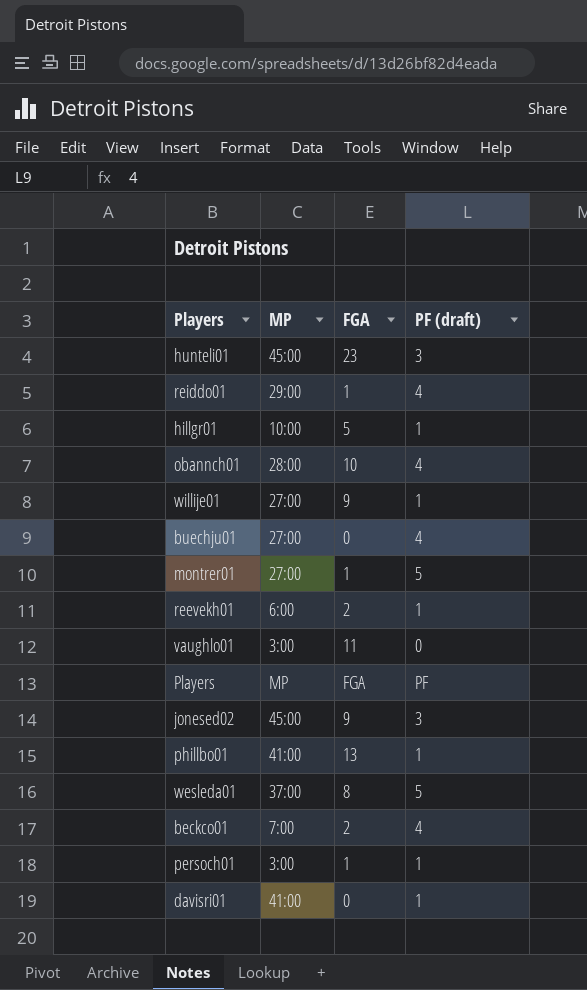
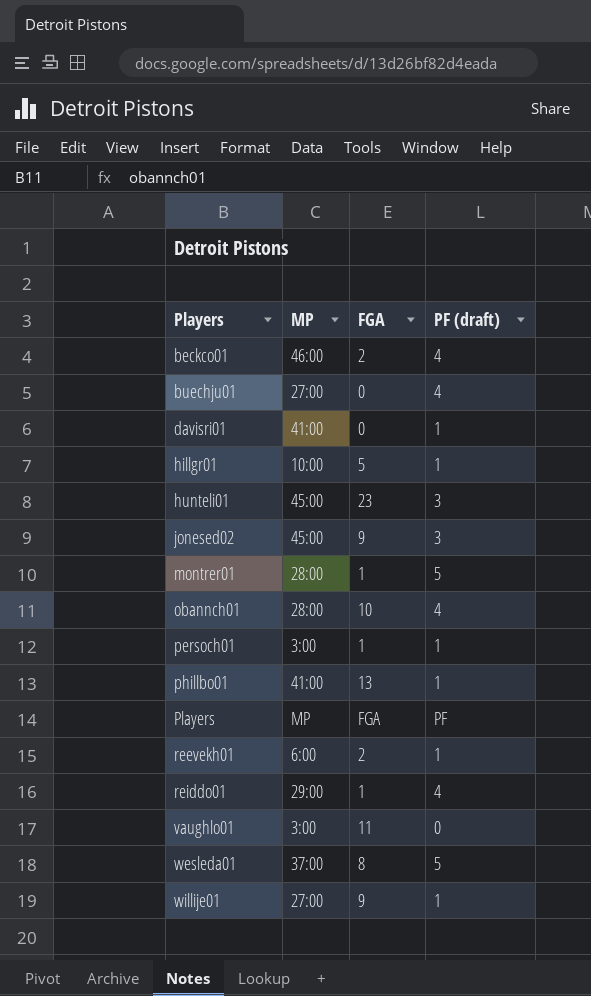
row order: none -> Players ascending
beckco01 | MP: 7:00 -> 46:00
montrer01 | MP: 27:00 -> 28:00

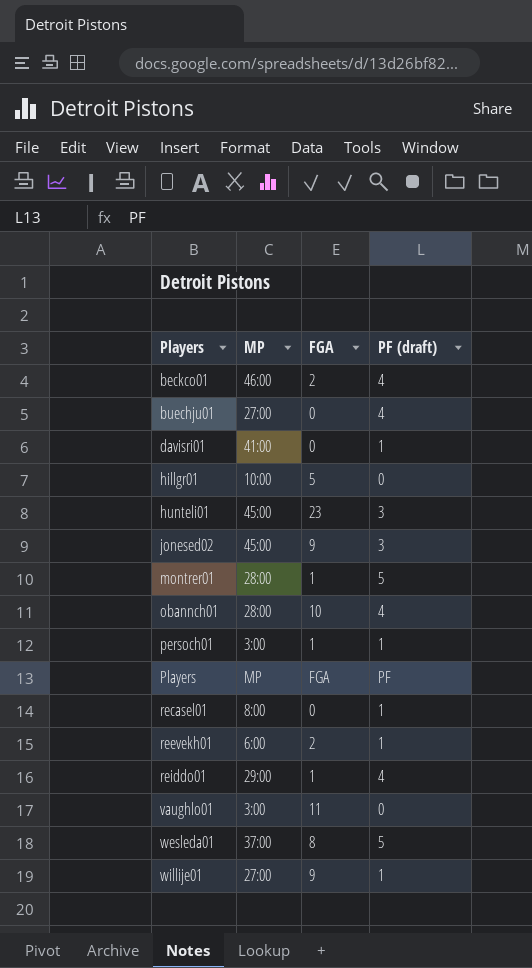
row phillbo01: 41:00 | 13 | 1 -> none
hillgr01 | PF (draft): 1 -> 0
row recasel01: none -> 8:00 | 0 | 1

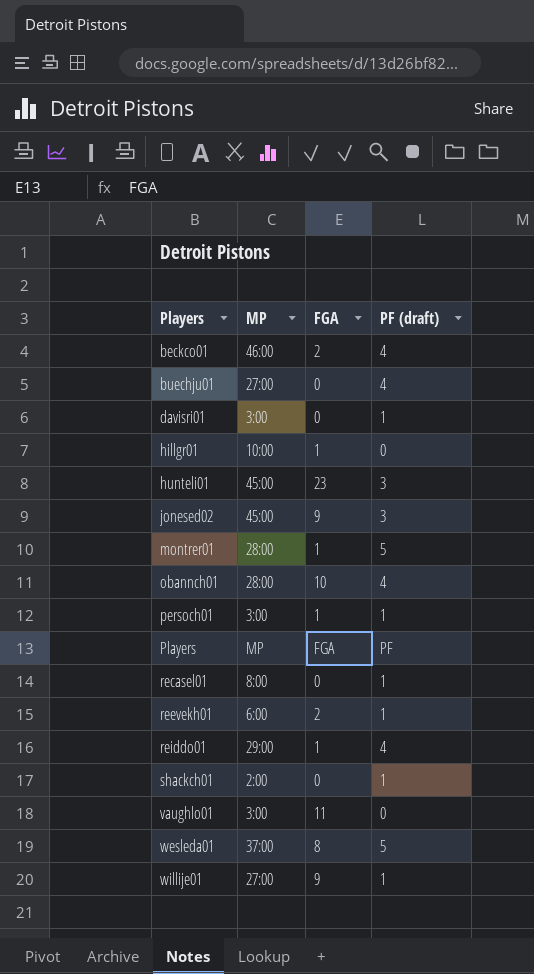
davisri01 | MP: 41:00 -> 3:00
hillgr01 | FGA: 5 -> 1
row shackch01: none -> 2:00 | 0 | 1

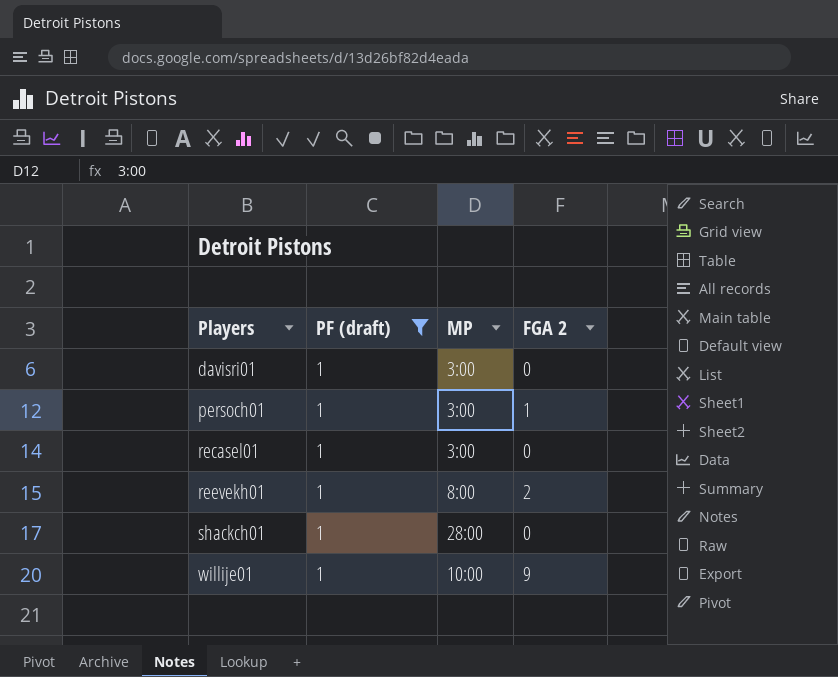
filter: none -> PF (draft) = 1
column PF (draft) | position: 4 -> 2
column name: FGA -> FGA 2
recasel01 | MP: 8:00 -> 3:00
reevekh01 | MP: 6:00 -> 8:00
shackch01 | MP: 2:00 -> 28:00
willije01 | MP: 27:00 -> 10:00

